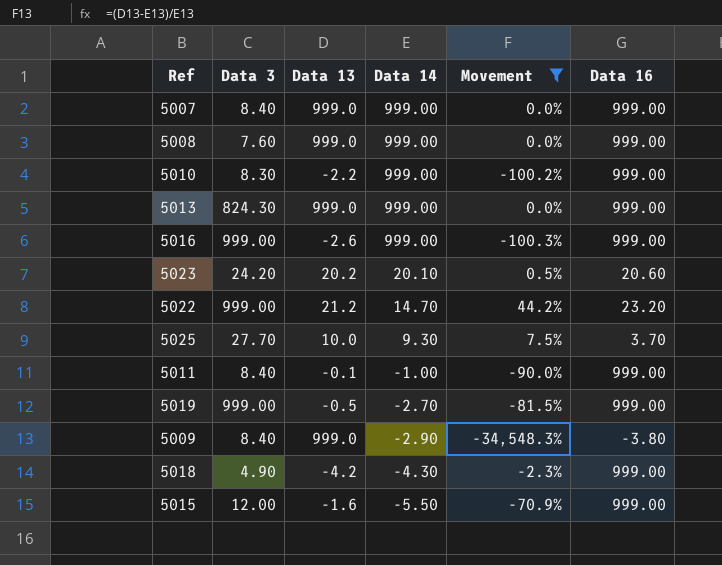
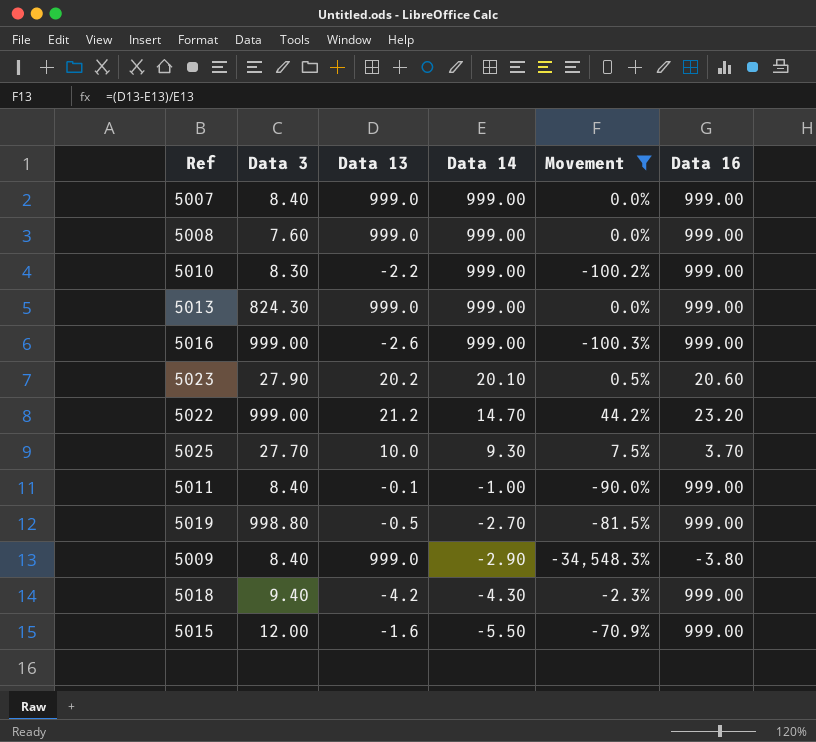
5023 | Data 3: 24.20 -> 27.90
5019 | Data 3: 999.00 -> 998.80
5018 | Data 3: 4.90 -> 9.40

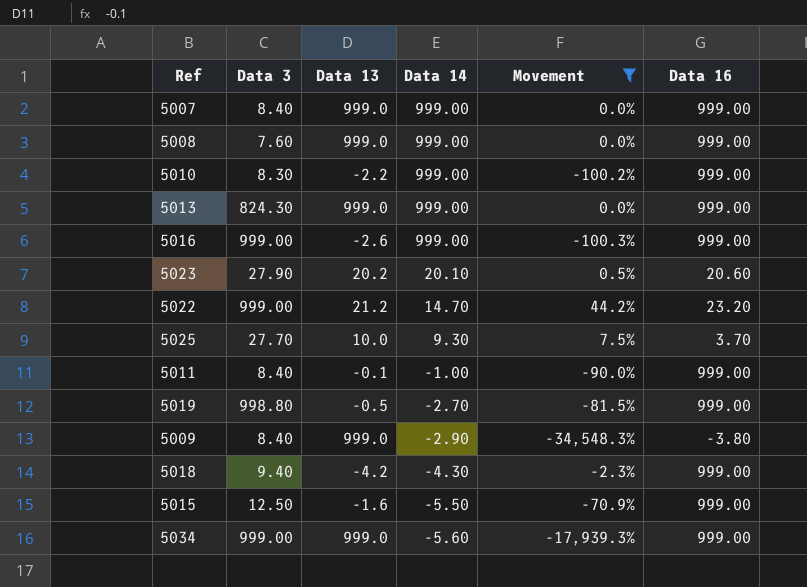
5015 | Data 3: 12.00 -> 12.50
row 5034: none -> 999.00 | 999.0 | -5.60 | -17,939.3% | 999.00

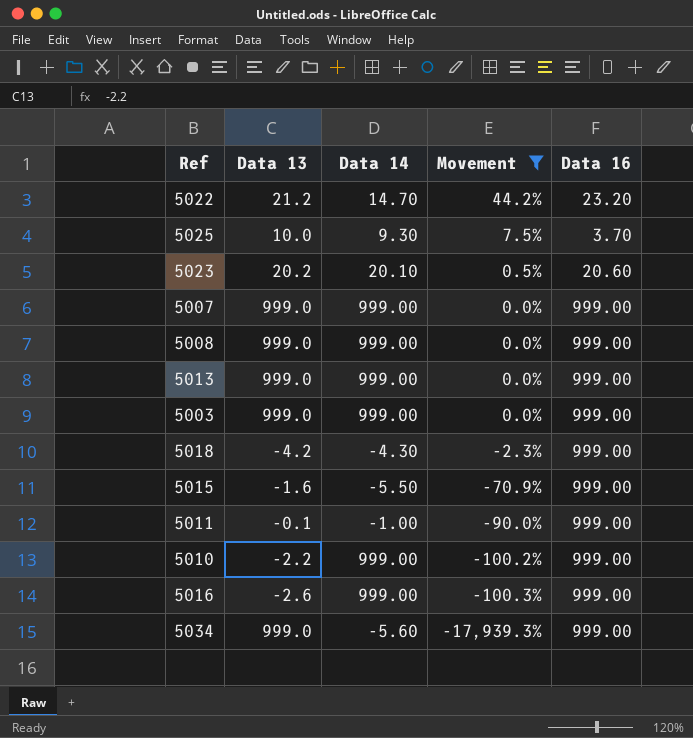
row order: Data 14 descending -> Movement descending
column Data 3 | position: 2 -> none
row 5019: 998.80 | -0.5 | -2.70 | -81.5% | 999.00 -> none
row 5009: 8.40 | 999.0 | -2.90 | -34,548.3% | -3.80 -> none
row 5003: none -> 999.0 | 999.00 | 0.0% | 999.00

